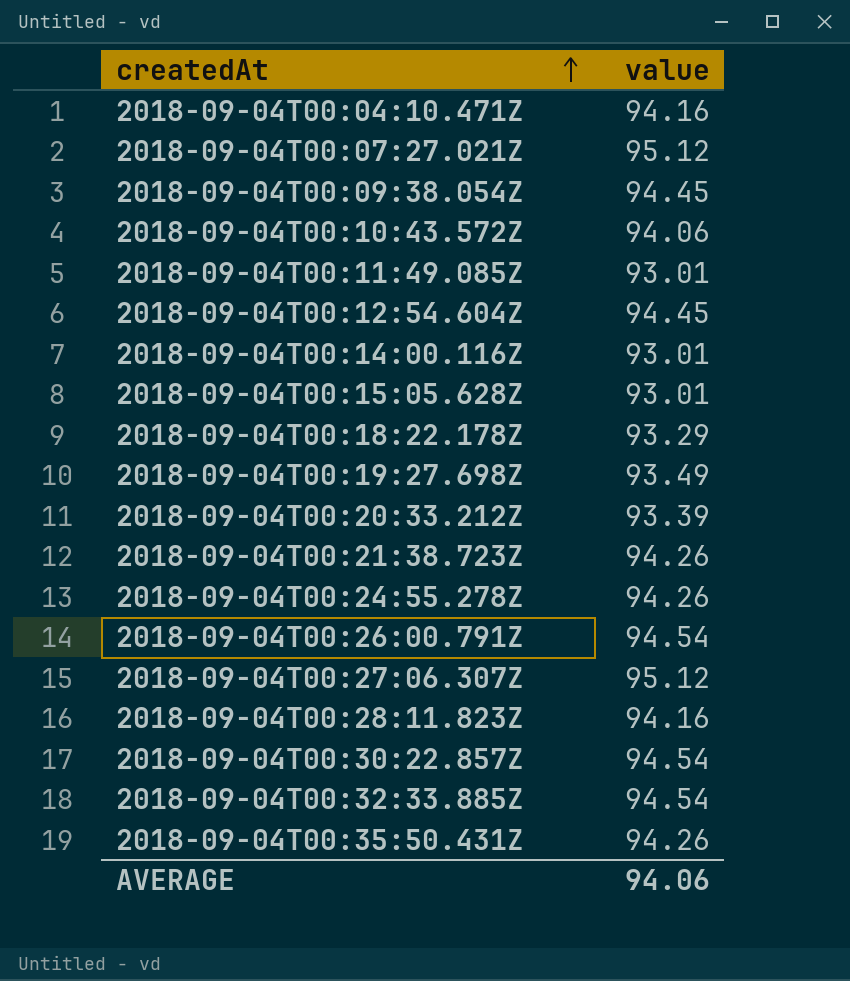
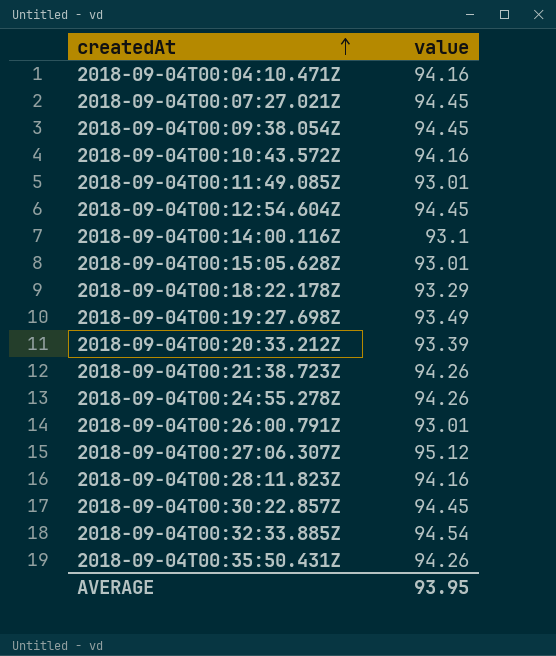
2018-09-04T00:07:27.021Z | value: 95.12 -> 94.45
2018-09-04T00:10:43.572Z | value: 94.06 -> 94.16
2018-09-04T00:14:00.116Z | value: 93.01 -> 93.1
2018-09-04T00:26:00.791Z | value: 94.54 -> 93.01
2018-09-04T00:30:22.857Z | value: 94.54 -> 94.45
AVERAGE | value: 94.06 -> 93.95

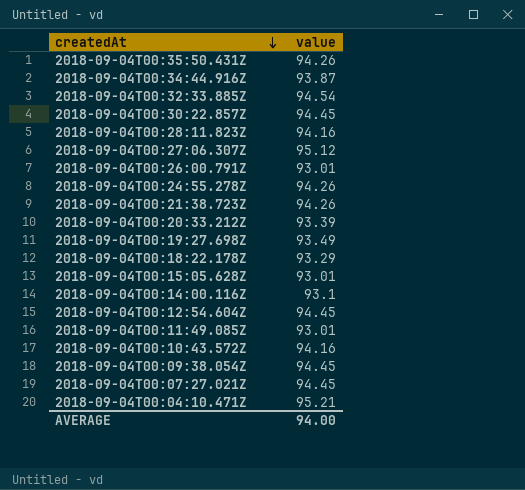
row order: createdAt ascending -> createdAt descending
row 2018-09-04T00:34:44.916Z: none -> 93.87
2018-09-04T00:04:10.471Z | value: 94.16 -> 95.21
AVERAGE | value: 93.95 -> 94.00

